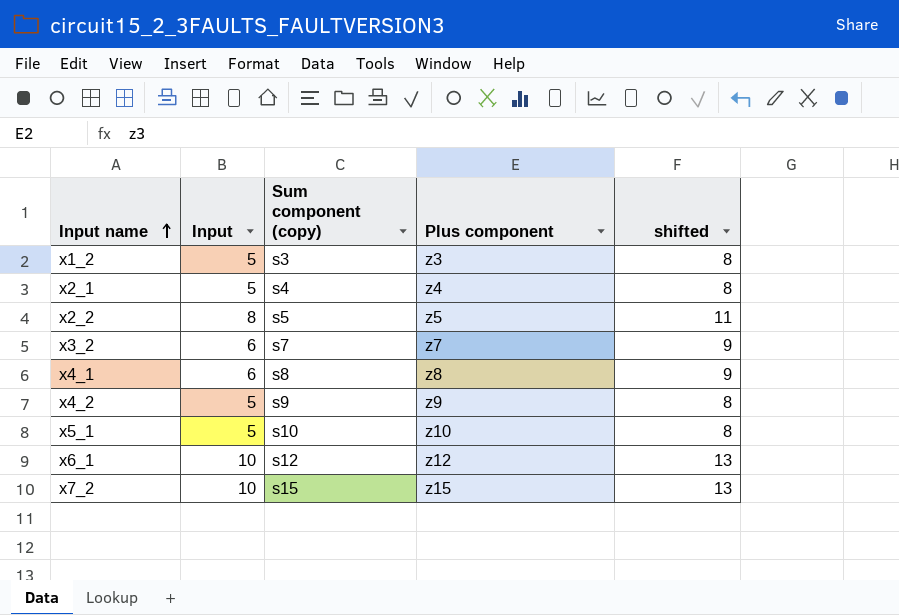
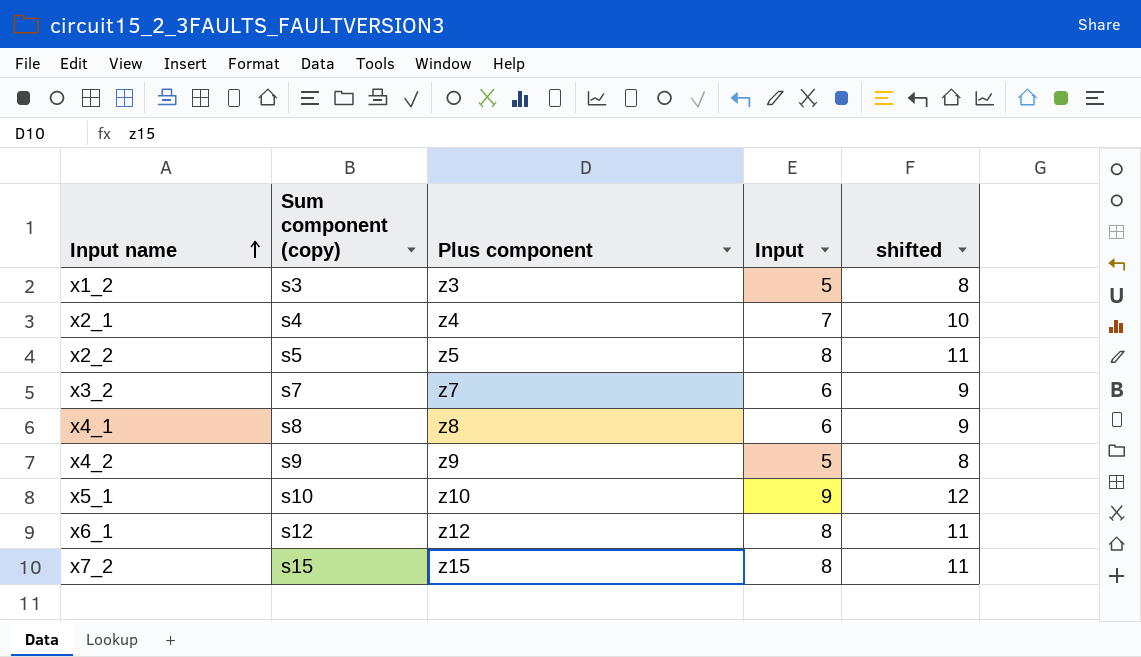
column Input | position: 2 -> 4
x2_1 | Input: 5 -> 7
x2_1 | shifted: 8 -> 10
x5_1 | Input: 5 -> 9
x5_1 | shifted: 8 -> 12
x6_1 | Input: 10 -> 8
x6_1 | shifted: 13 -> 11
x7_2 | Input: 10 -> 8
x7_2 | shifted: 13 -> 11

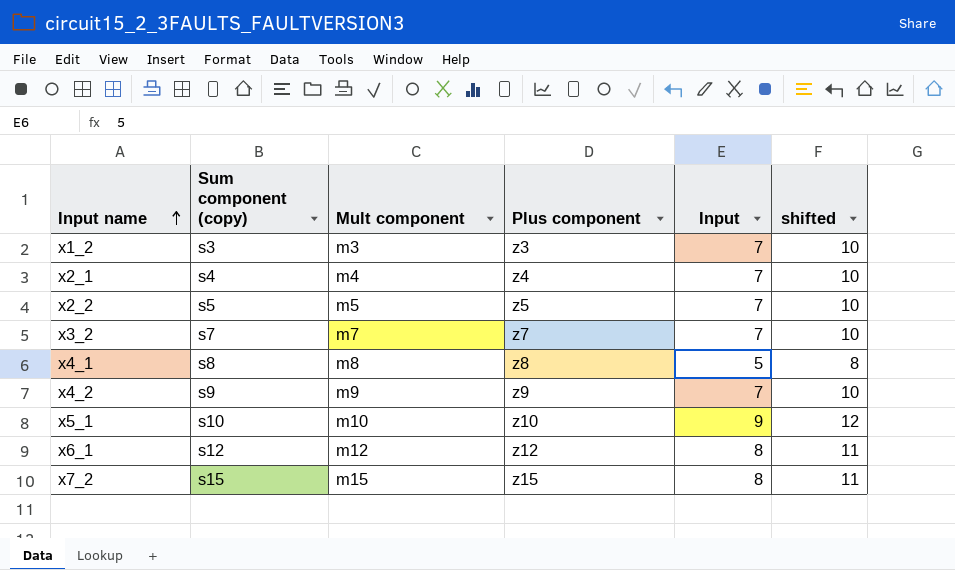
column Mult component | position: none -> 3
x1_2 | Input: 5 -> 7
x1_2 | shifted: 8 -> 10
x2_2 | Input: 8 -> 7
x2_2 | shifted: 11 -> 10
x3_2 | Input: 6 -> 7
x3_2 | shifted: 9 -> 10
x4_1 | Input: 6 -> 5
x4_1 | shifted: 9 -> 8
x4_2 | Input: 5 -> 7
x4_2 | shifted: 8 -> 10

